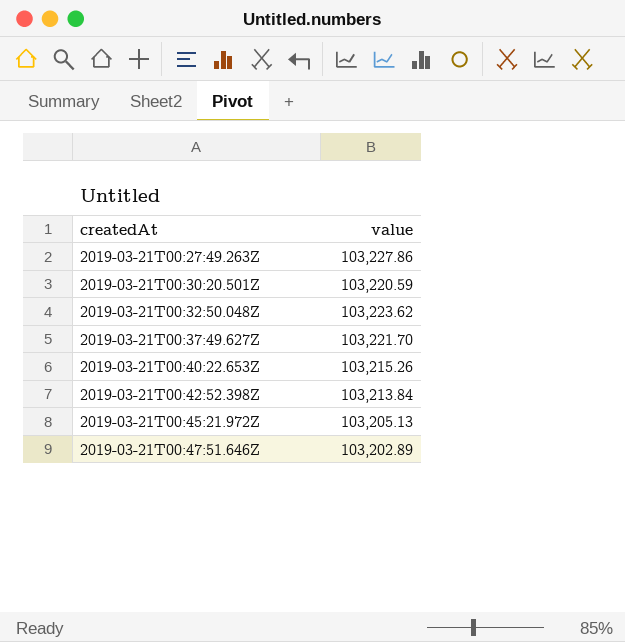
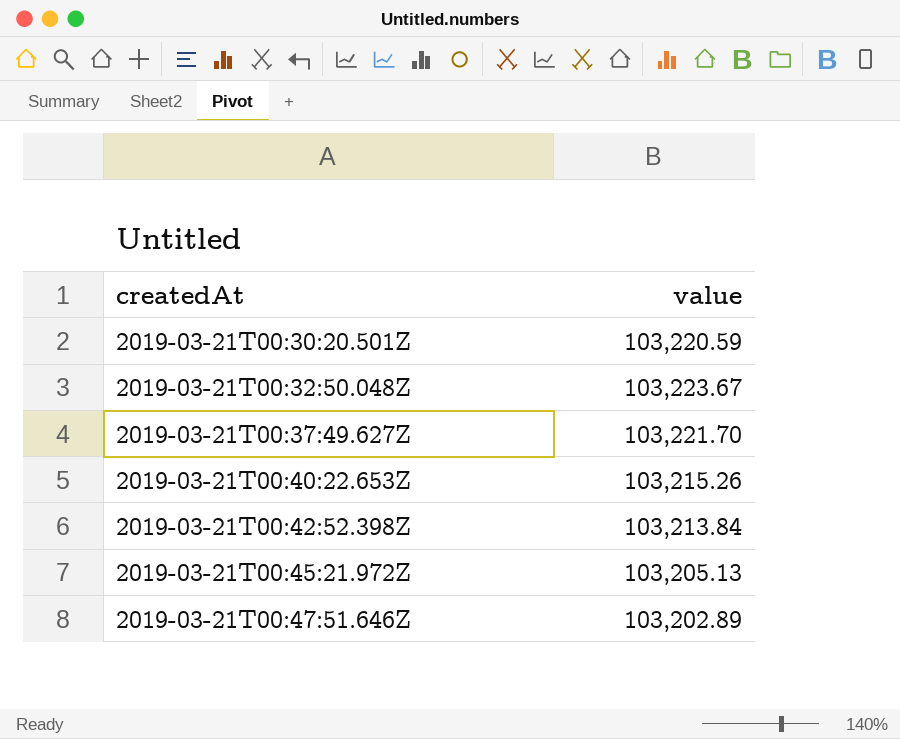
row 2019-03-21T00:27:49.263Z: 103,227.86 -> none
2019-03-21T00:32:50.048Z | value: 103,223.62 -> 103,223.67

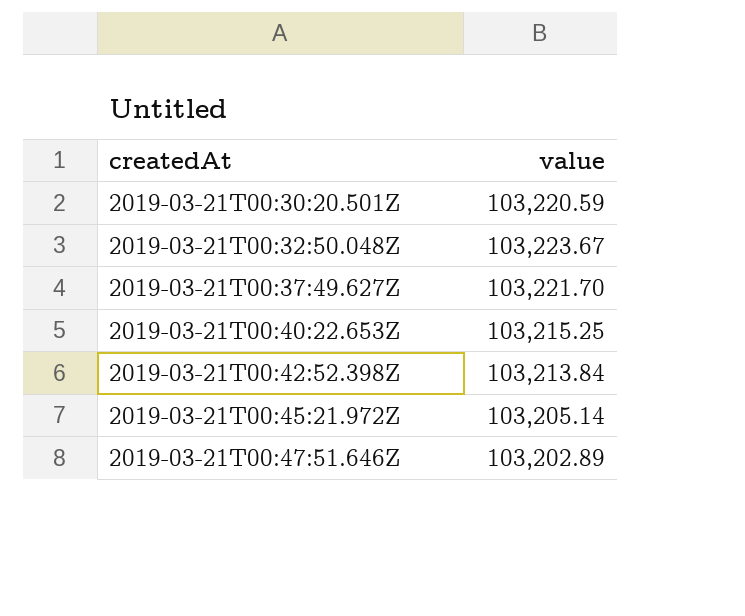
2019-03-21T00:40:22.653Z | value: 103,215.26 -> 103,215.25
2019-03-21T00:45:21.972Z | value: 103,205.13 -> 103,205.14

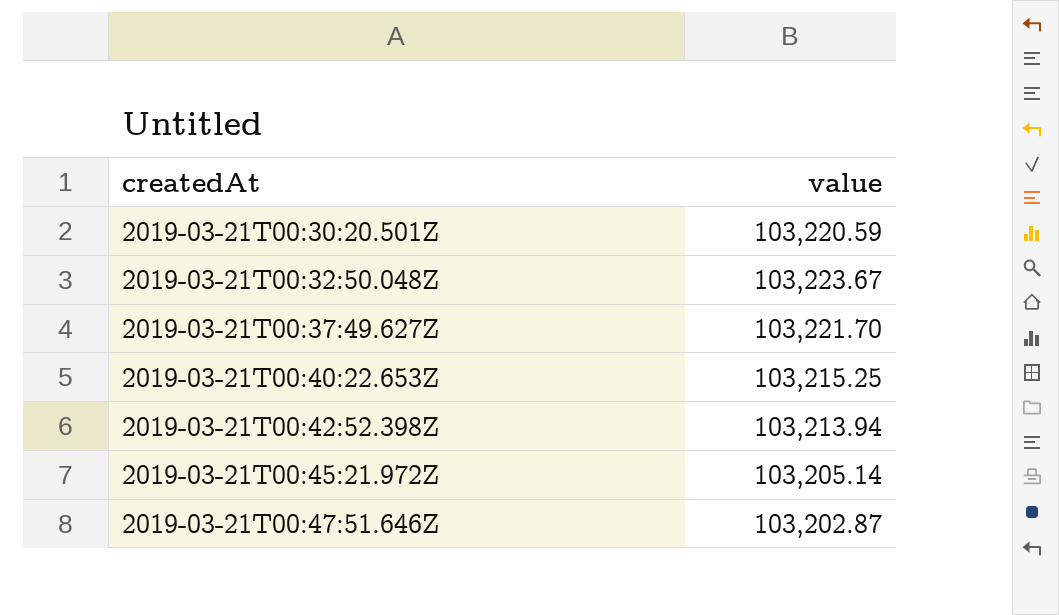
2019-03-21T00:42:52.398Z | value: 103,213.84 -> 103,213.94
2019-03-21T00:47:51.646Z | value: 103,202.89 -> 103,202.87

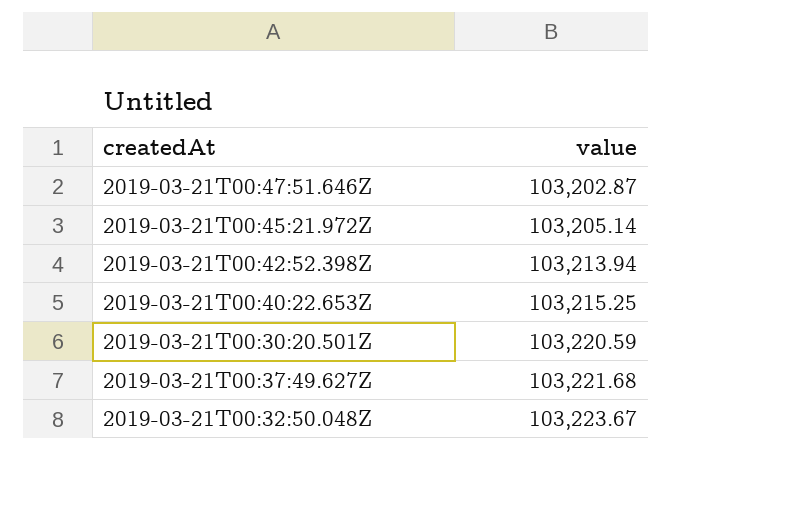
row order: createdAt ascending -> value ascending
2019-03-21T00:37:49.627Z | value: 103,221.70 -> 103,221.68

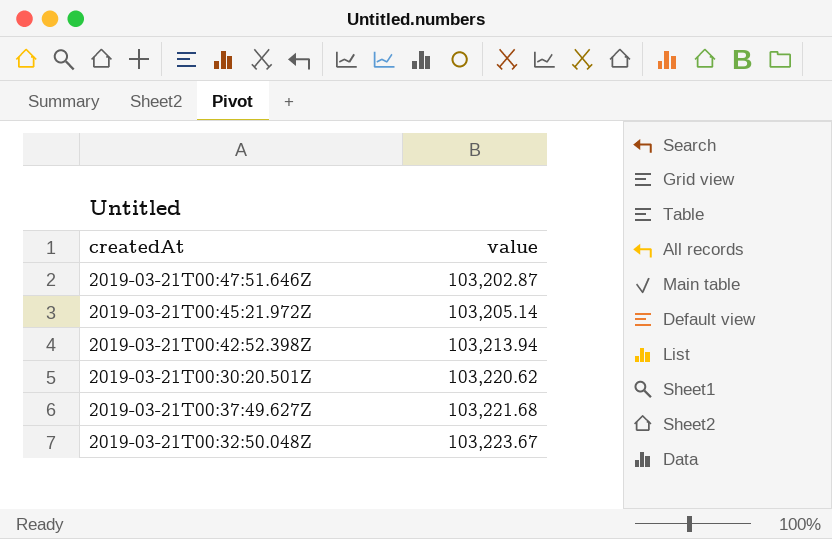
row 2019-03-21T00:40:22.653Z: 103,215.25 -> none
2019-03-21T00:30:20.501Z | value: 103,220.59 -> 103,220.62

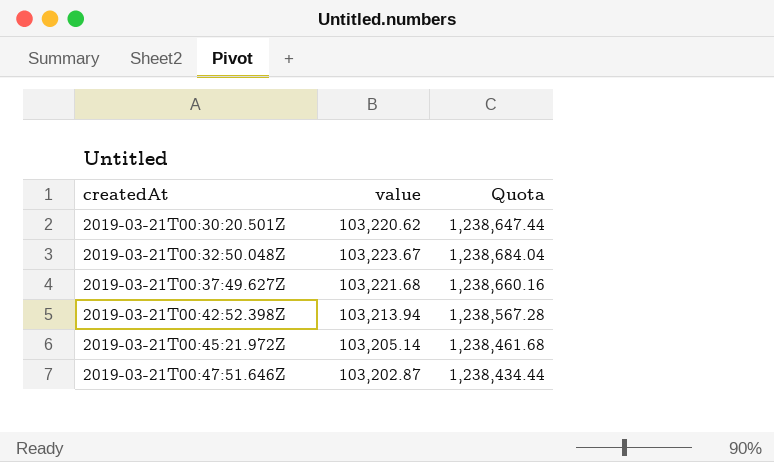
row order: value ascending -> createdAt ascending
column Quota | formula: none -> [value] * 12

